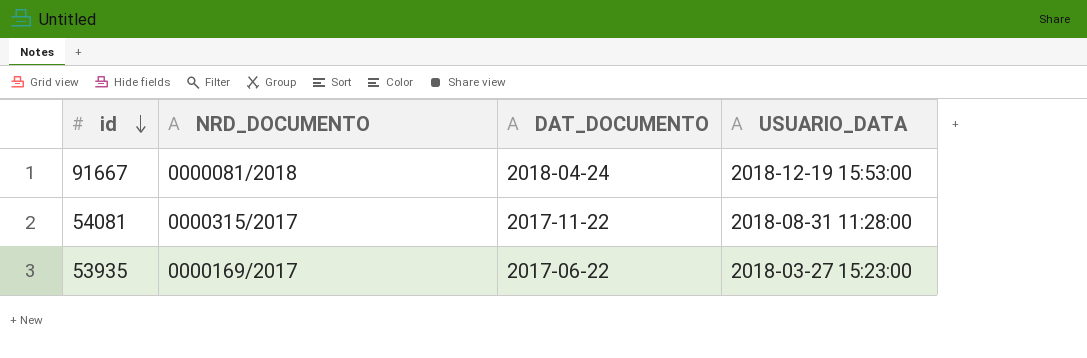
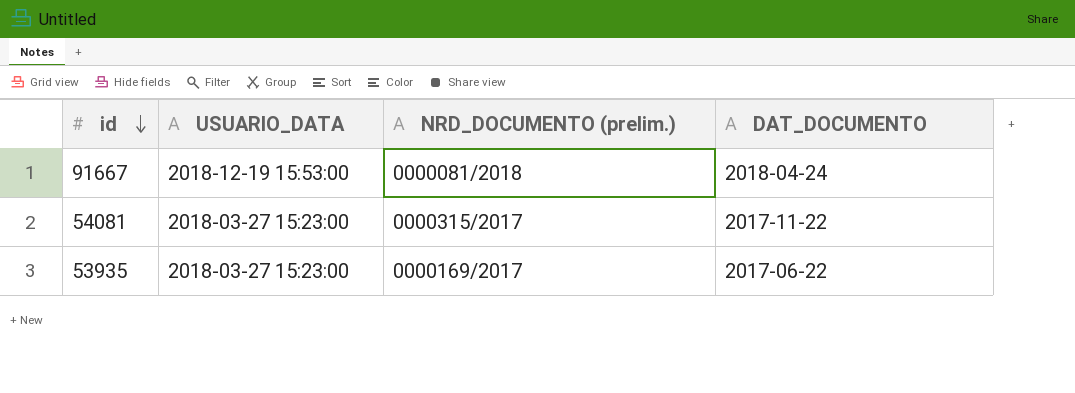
column USUARIO_DATA | position: 4 -> 2
column name: NRD_DOCUMENTO -> NRD_DOCUMENTO (prelim.)
54081 | USUARIO_DATA: 2018-08-31 11:28:00 -> 2018-03-27 15:23:00

